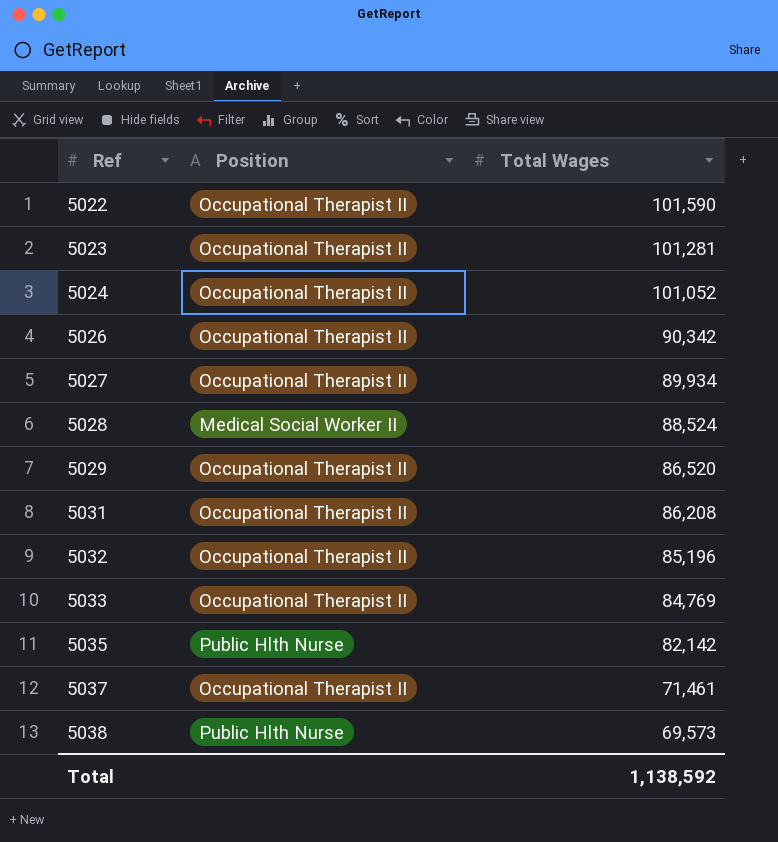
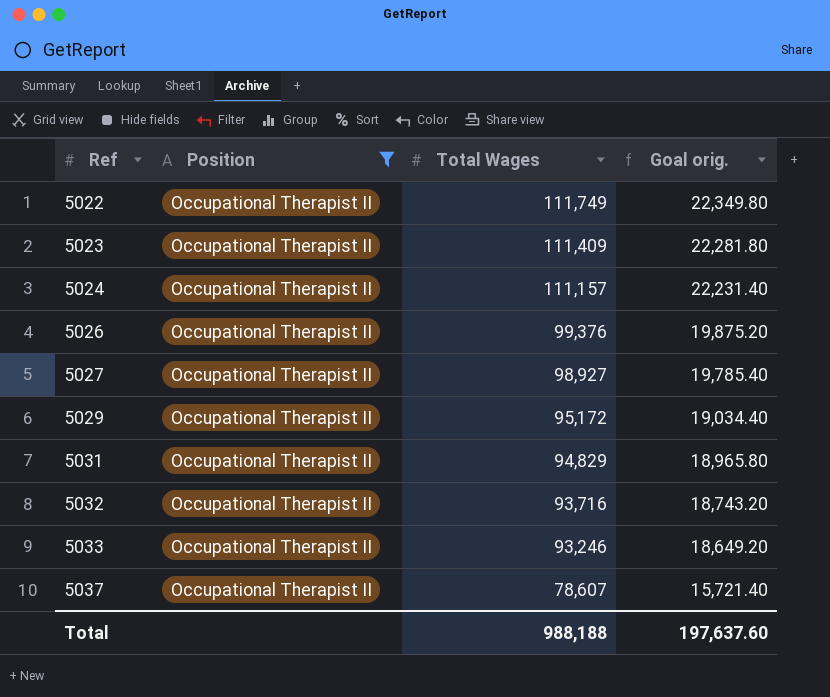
filter: none -> Position = Occupational Therapist II
column Goal orig. | formula: none -> [Total Wages] * 0.2
5022 | Total Wages: 101,590 -> 111,749
5023 | Total Wages: 101,281 -> 111,409
5024 | Total Wages: 101,052 -> 111,157
5026 | Total Wages: 90,342 -> 99,376
5027 | Total Wages: 89,934 -> 98,927
5029 | Total Wages: 86,520 -> 95,172
5031 | Total Wages: 86,208 -> 94,829
5032 | Total Wages: 85,196 -> 93,716
5033 | Total Wages: 84,769 -> 93,246
5037 | Total Wages: 71,461 -> 78,607
Total | Total Wages: 1,138,592 -> 988,188

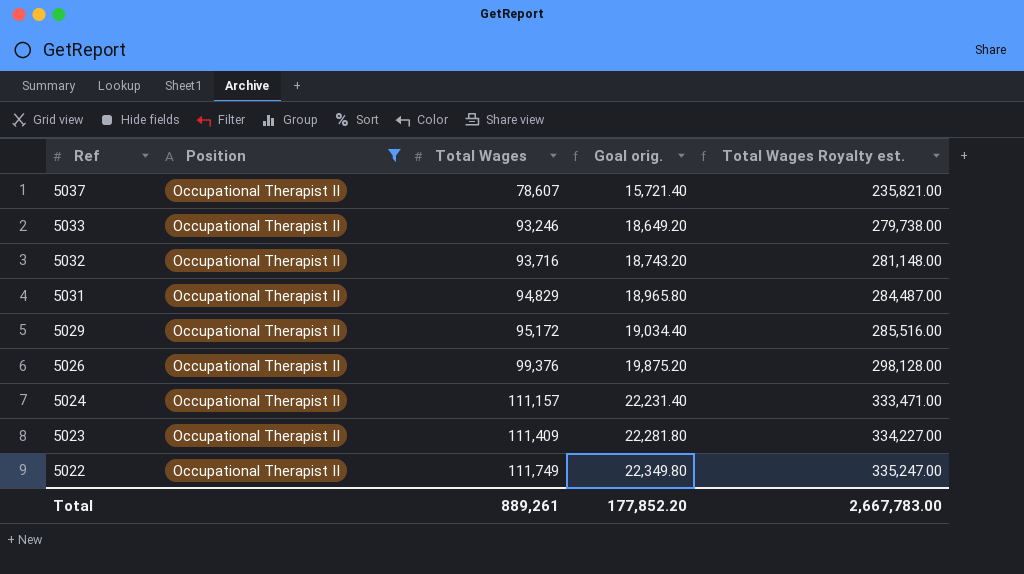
row order: Ref ascending -> Ref descending
column Total Wages Royalty est. | formula: none -> [Total Wages] * 3
row 5027: Occupational Therapist II | 98,927 | 19,785.40 -> none
Total | Total Wages: 988,188 -> 889,261
Total | Goal orig.: 197,637.60 -> 177,852.20

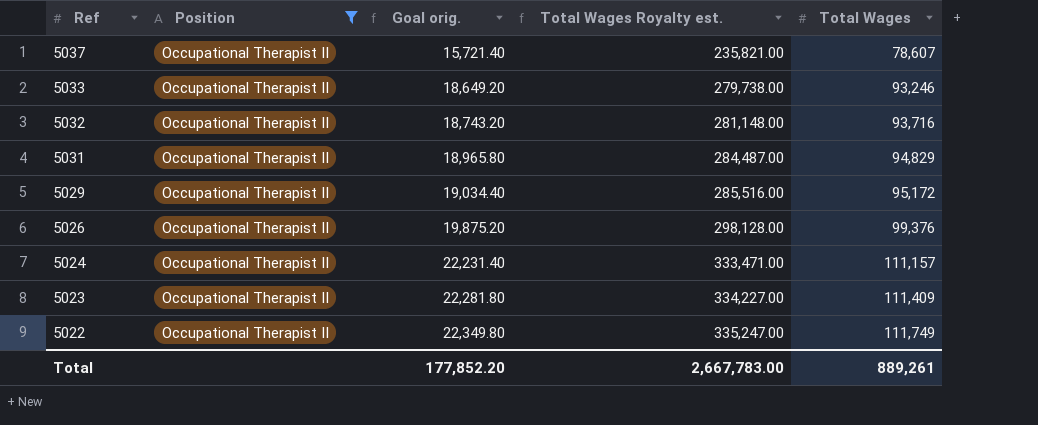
column Total Wages | position: 3 -> 5

